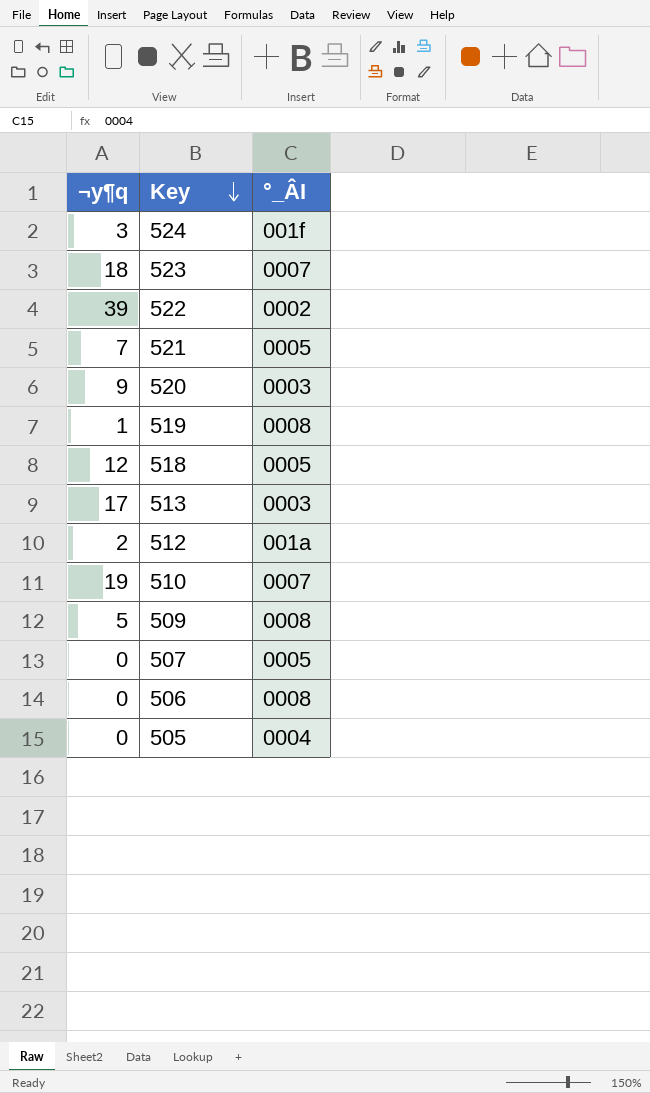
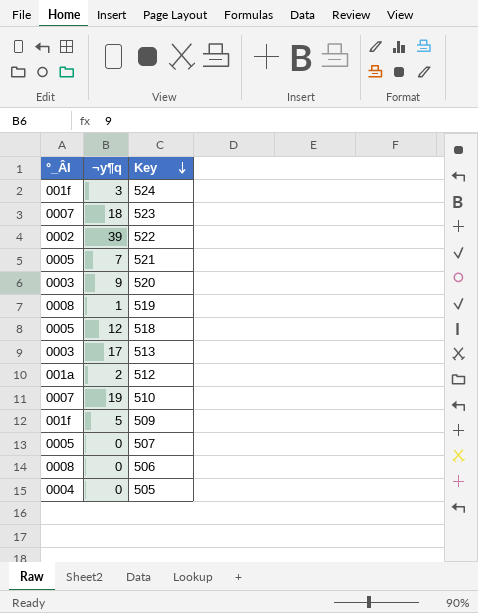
column °_ÂI | position: 3 -> 1
509 | °_ÂI: 0008 -> 001f

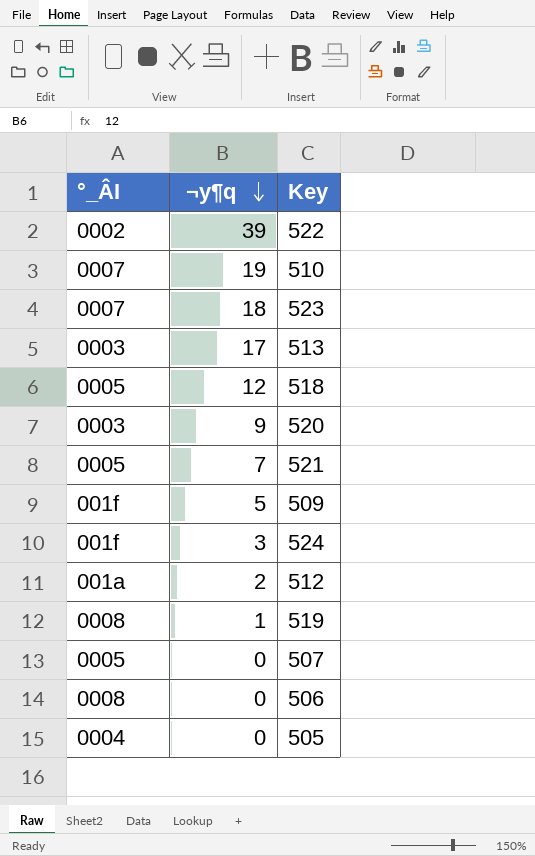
row order: Key descending -> ¬y¶q descending

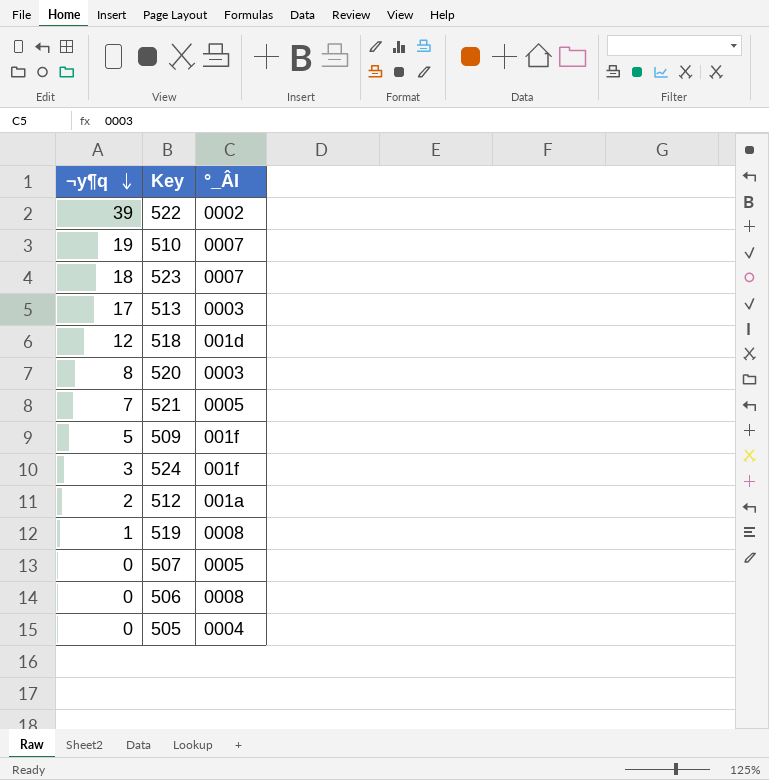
column °_ÂI | position: 1 -> 3
518 | °_ÂI: 0005 -> 001d
520 | ¬y¶q: 9 -> 8

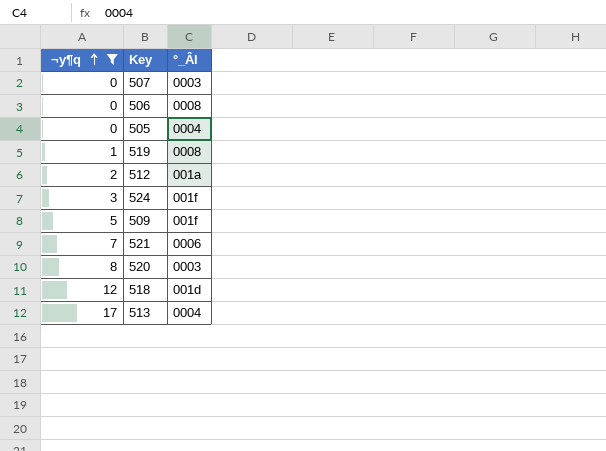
filter: none -> ¬y¶q <= 17
row order: ¬y¶q descending -> ¬y¶q ascending
507 | °_ÂI: 0005 -> 0003
521 | °_ÂI: 0005 -> 0006
513 | °_ÂI: 0003 -> 0004

